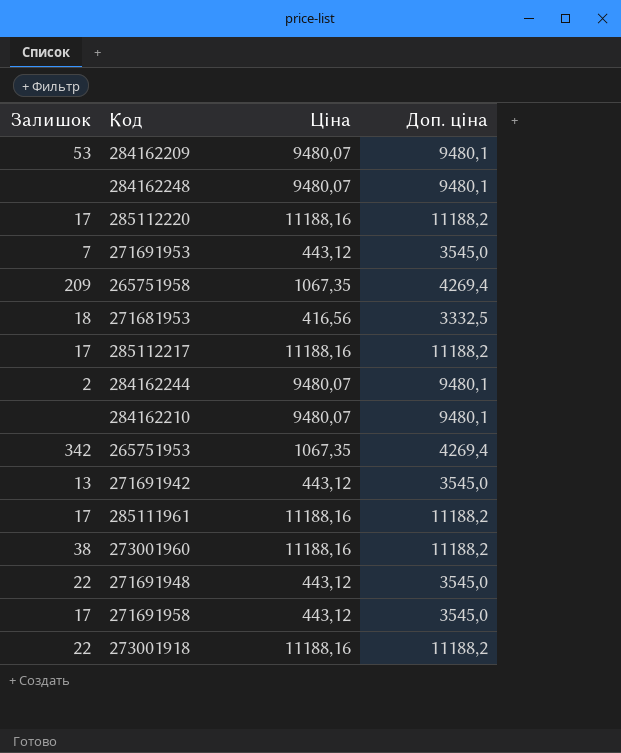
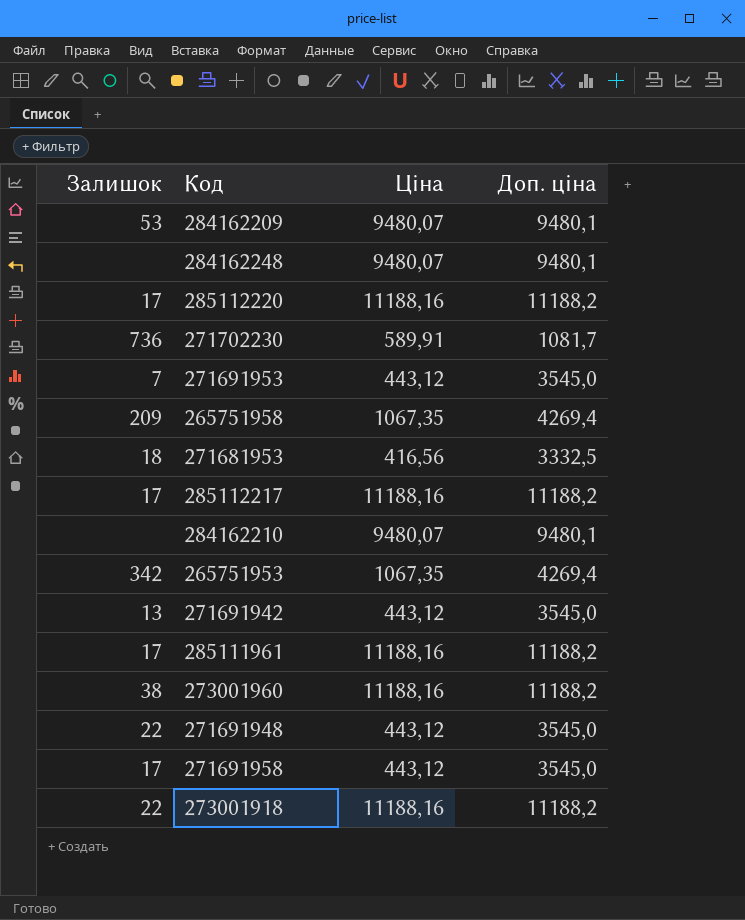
row 284162244: 2 | 9480,07 | 9480,1 -> none
row 271702230: none -> 736 | 589,91 | 1081,7

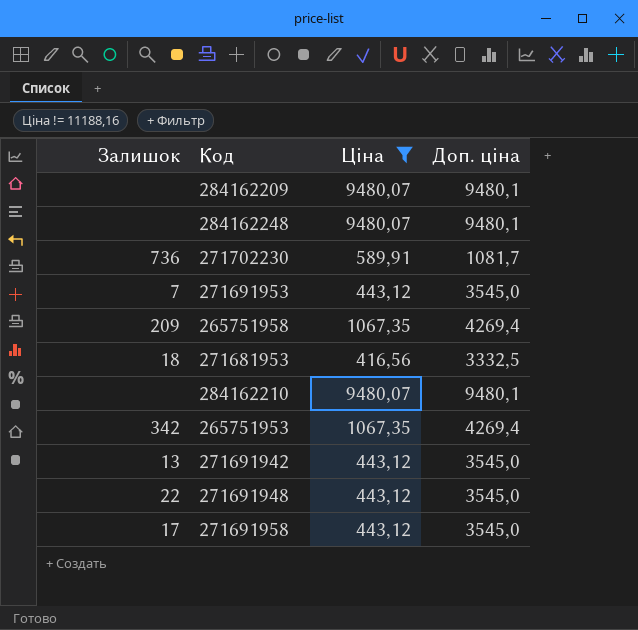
filter: none -> Ціна != 11188,16
284162209 | Залишок: 53 -> none

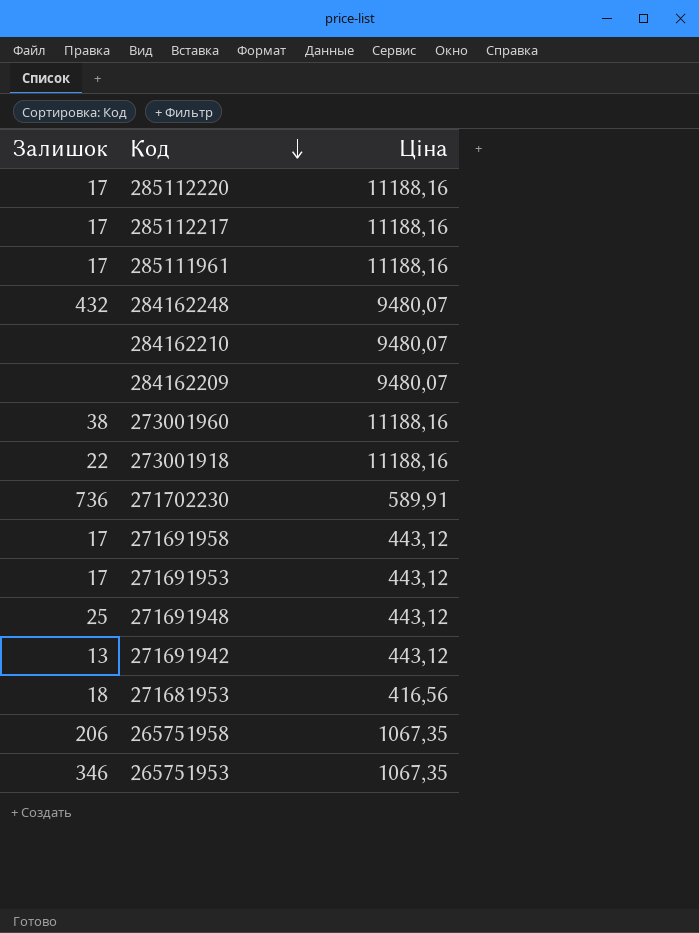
filter: Ціна != 11188,16 -> none
row order: none -> Код descending
column Доп. ціна | position: 4 -> none
284162248 | Залишок: none -> 432
271691953 | Залишок: 7 -> 17
271691948 | Залишок: 22 -> 25
265751958 | Залишок: 209 -> 206
265751953 | Залишок: 342 -> 346

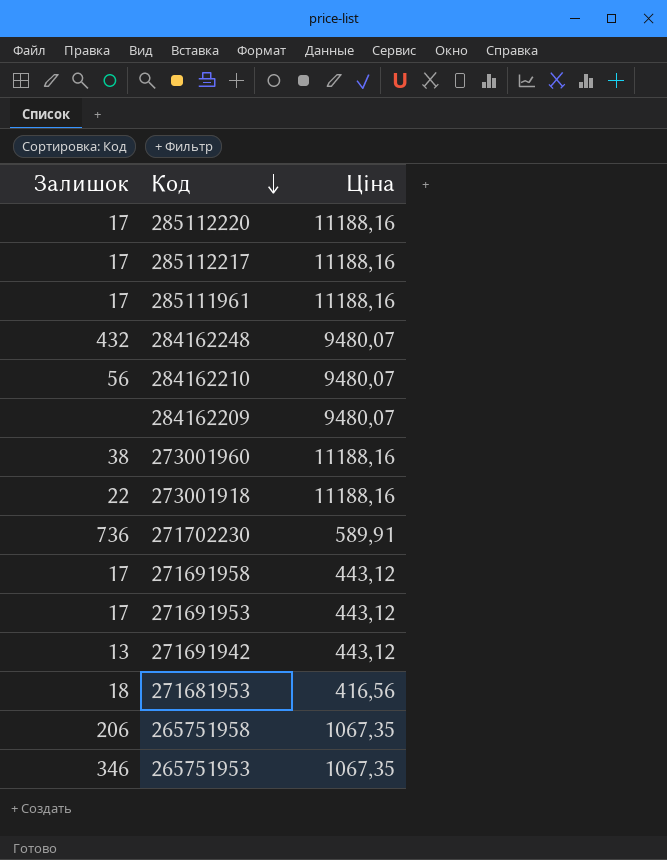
row 271691948: 25 | 443,12 -> none
284162210 | Залишок: none -> 56

